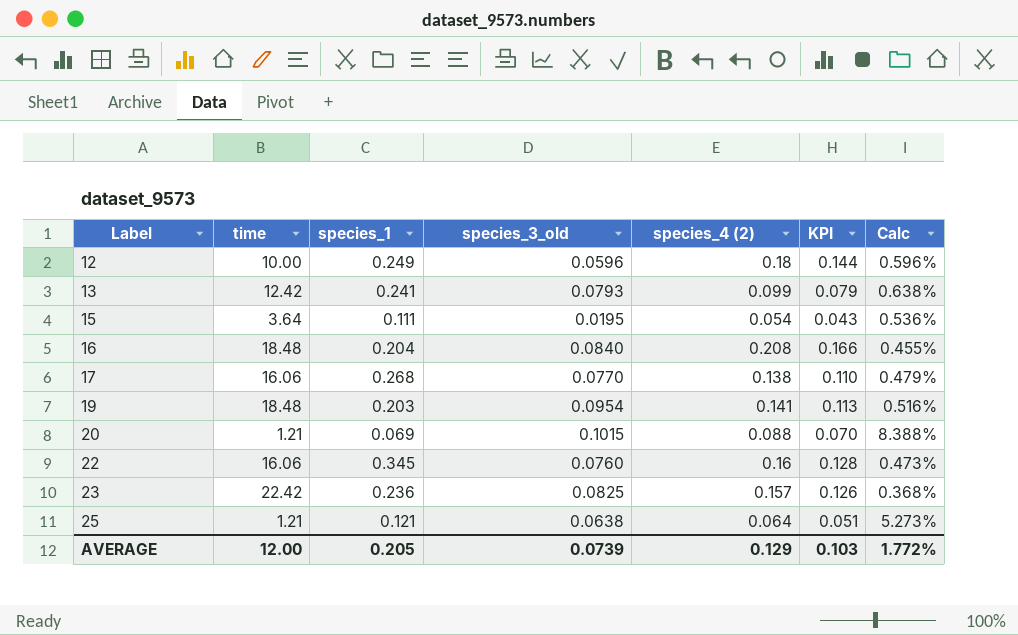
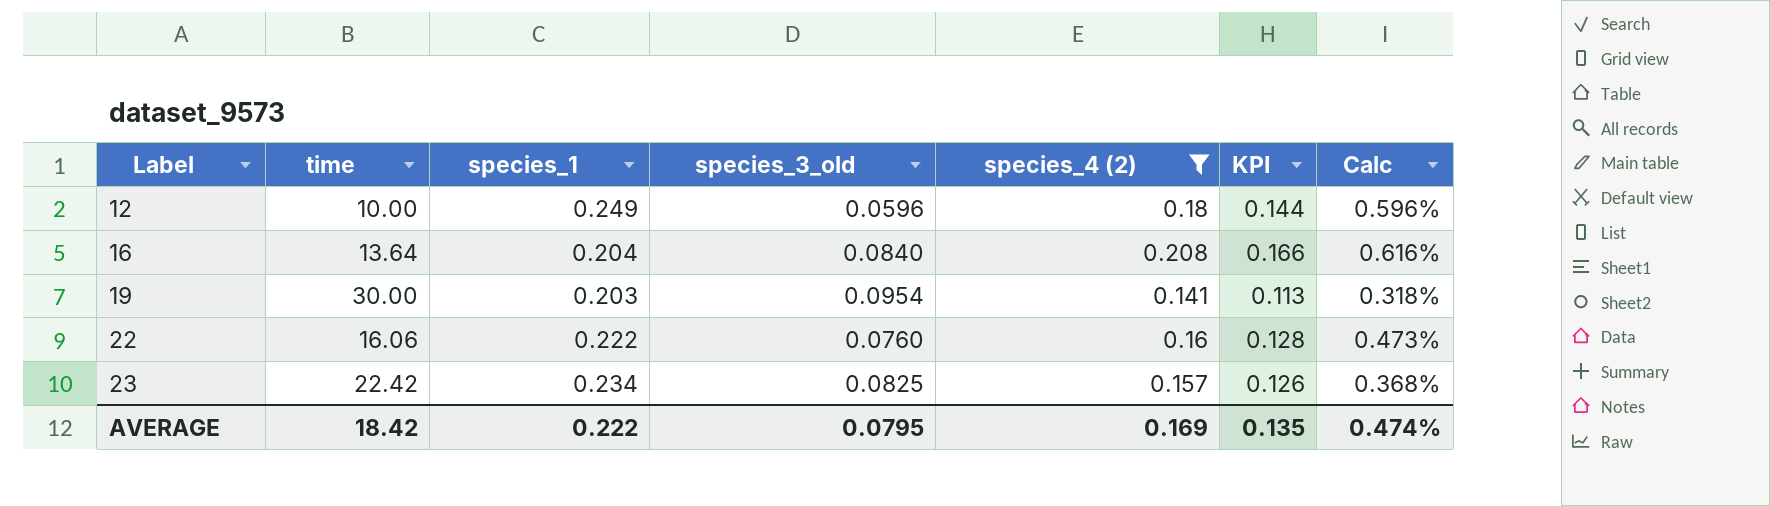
filter: none -> species_4 (2) >= 0.141
16 | time: 18.48 -> 13.64
16 | Calc: 0.455% -> 0.616%
19 | time: 18.48 -> 30.00
19 | Calc: 0.516% -> 0.318%
22 | species_1: 0.345 -> 0.222
23 | species_1: 0.236 -> 0.234
AVERAGE | time: 12.00 -> 18.42
AVERAGE | species_1: 0.205 -> 0.222
AVERAGE | species_3_old: 0.0739 -> 0.0795
AVERAGE | species_4 (2): 0.129 -> 0.169
AVERAGE | KPI: 0.103 -> 0.135
AVERAGE | Calc: 1.772% -> 0.474%

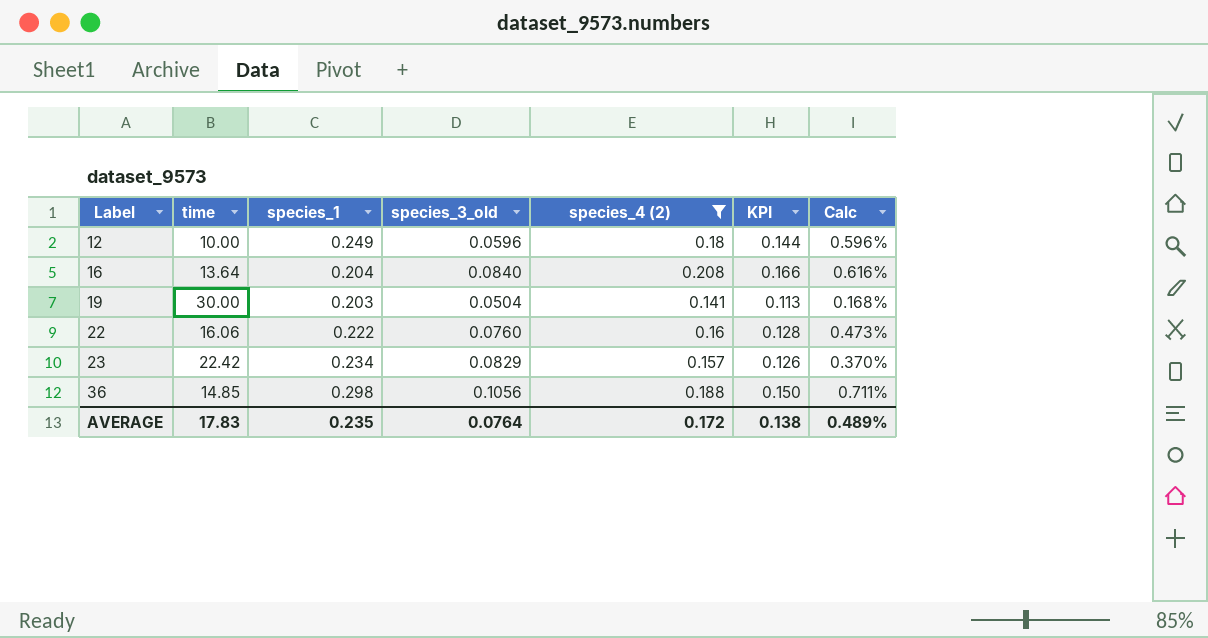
19 | species_3_old: 0.0954 -> 0.0504
19 | Calc: 0.318% -> 0.168%
23 | species_3_old: 0.0825 -> 0.0829
23 | Calc: 0.368% -> 0.370%
row 36: none -> 14.85 | 0.298 | 0.1056 | 0.188 | 0.150 | 0.711%
AVERAGE | time: 18.42 -> 17.83
AVERAGE | species_1: 0.222 -> 0.235
AVERAGE | species_3_old: 0.0795 -> 0.0764
AVERAGE | species_4 (2): 0.169 -> 0.172
AVERAGE | KPI: 0.135 -> 0.138
AVERAGE | Calc: 0.474% -> 0.489%

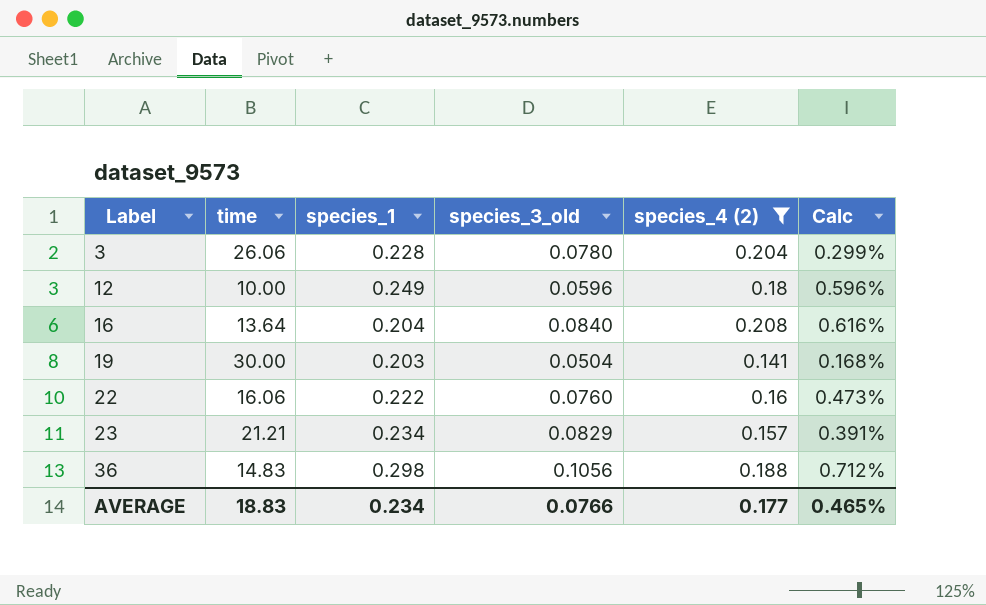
column KPI | formula: [species_4 (2)] * 0.8 -> none
row 3: none -> 26.06 | 0.228 | 0.0780 | 0.204 | 0.299%
23 | time: 22.42 -> 21.21
23 | Calc: 0.370% -> 0.391%
36 | time: 14.85 -> 14.83
36 | Calc: 0.711% -> 0.712%
AVERAGE | time: 17.83 -> 18.83
AVERAGE | species_1: 0.235 -> 0.234
AVERAGE | species_3_old: 0.0764 -> 0.0766
AVERAGE | species_4 (2): 0.172 -> 0.177
AVERAGE | Calc: 0.489% -> 0.465%

